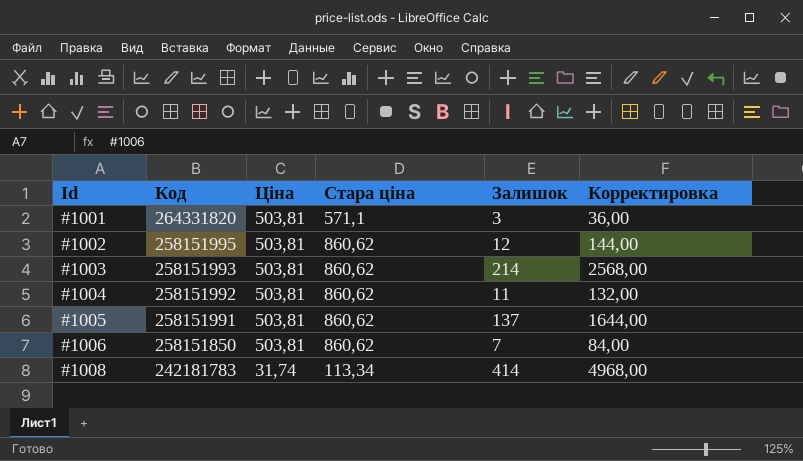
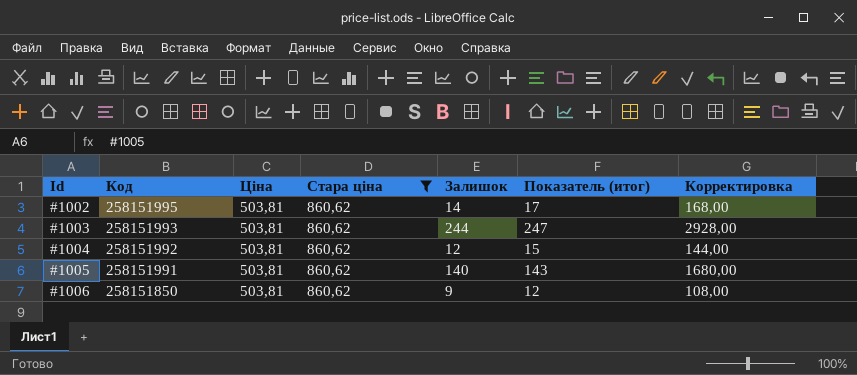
filter: none -> Стара ціна = 860,62
column Показатель (итог) | formula: none -> [Залишок] + 3
#1002 | Залишок: 12 -> 14
#1002 | Корректировка: 144,00 -> 168,00
#1003 | Залишок: 214 -> 244
#1003 | Корректировка: 2568,00 -> 2928,00
#1004 | Залишок: 11 -> 12
#1004 | Корректировка: 132,00 -> 144,00
#1005 | Залишок: 137 -> 140
#1005 | Корректировка: 1644,00 -> 1680,00
#1006 | Залишок: 7 -> 9
#1006 | Корректировка: 84,00 -> 108,00

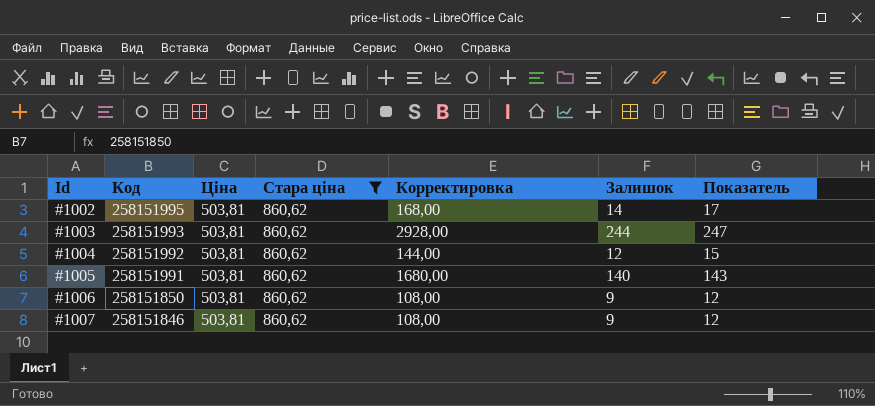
column Корректировка | position: 7 -> 5
column name: Показатель (итог) -> Показатель
row #1007: none -> 258151846 | 503,81 | 860,62 | 108,00 | 9 | 12

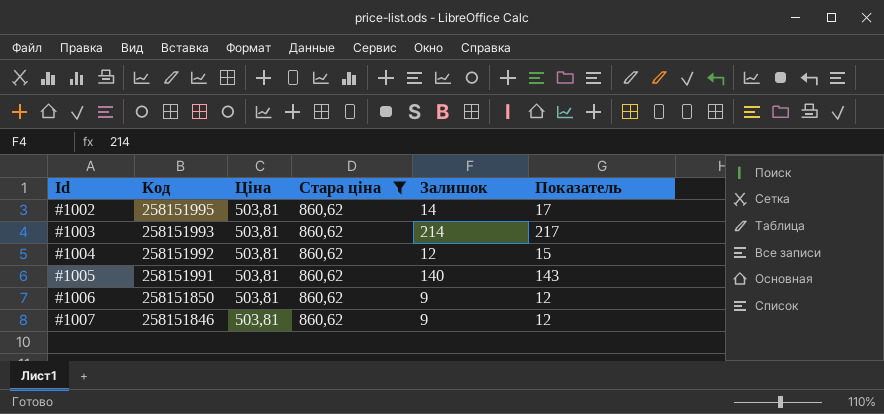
column Корректировка | formula: [Залишок] * 12 -> none
#1003 | Залишок: 244 -> 214
#1003 | Показатель: 247 -> 217

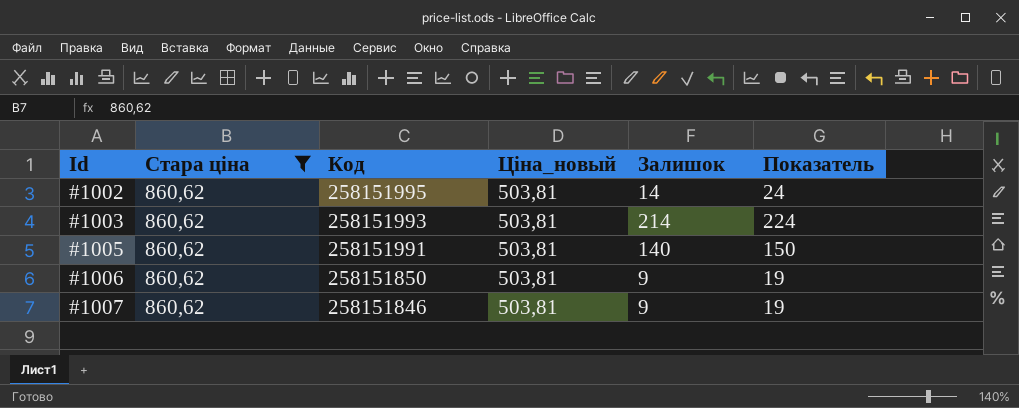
column Стара ціна | position: 4 -> 2
column name: Ціна -> Ціна_новый
column Показатель | formula: [Залишок] + 3 -> [Залишок] + 10
row #1004: 258151992 | 503,81 | 860,62 | 12 | 15 -> none

